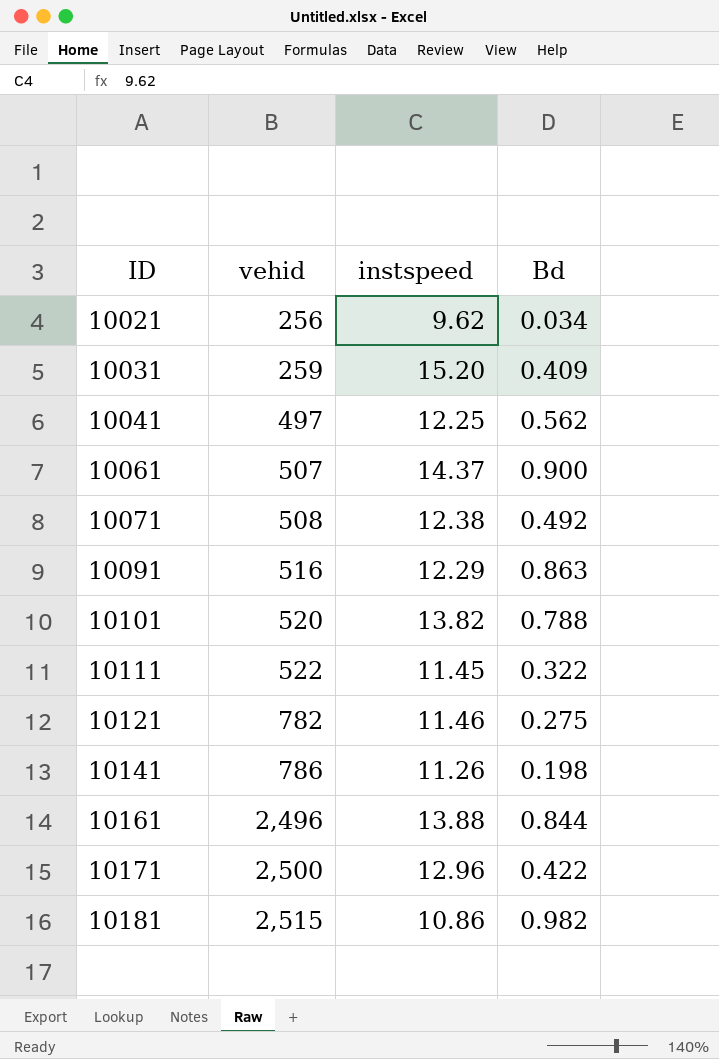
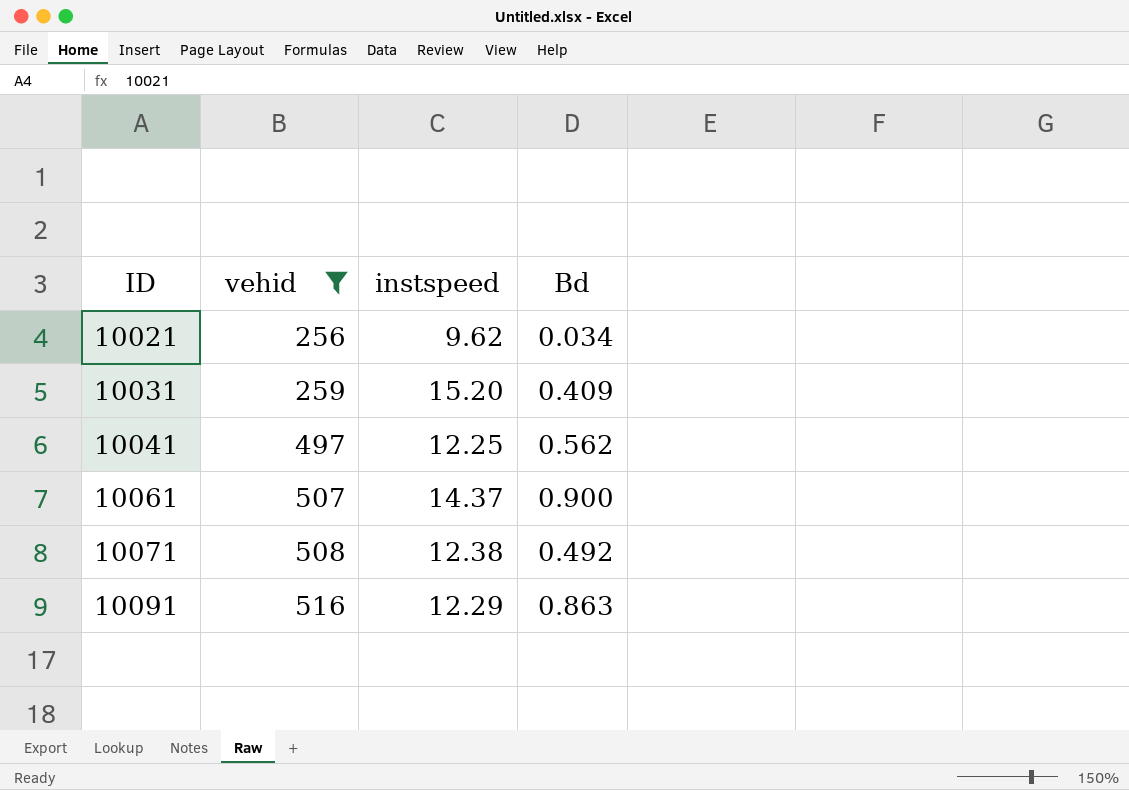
filter: none -> vehid <= 516

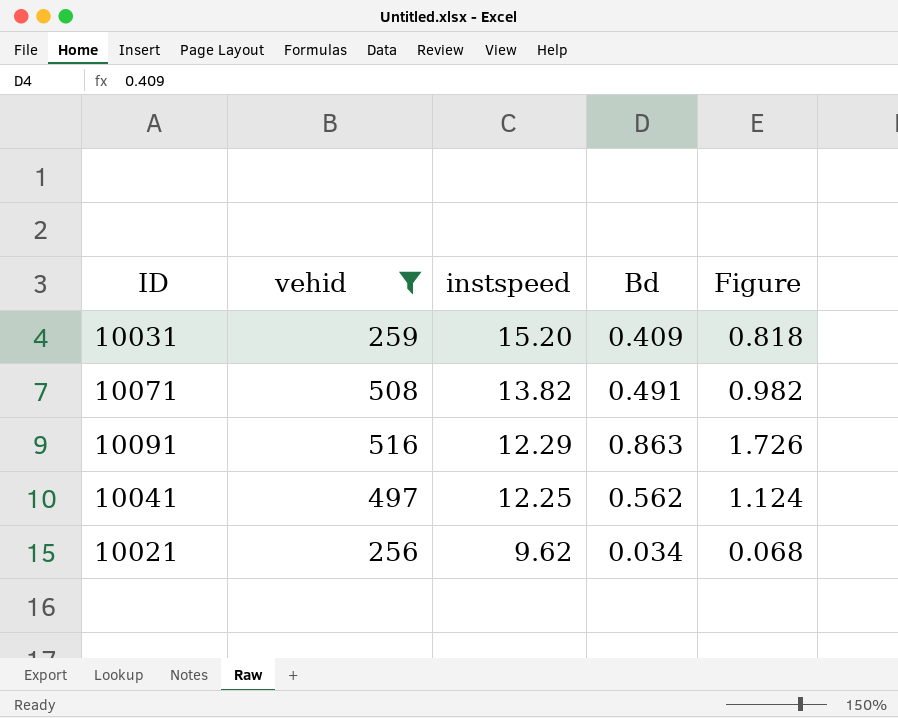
row order: ID ascending -> instspeed descending
column Figure | formula: none -> [Bd] * 2
row 10061: 507 | 14.37 | 0.900 -> none
10071 | instspeed: 12.38 -> 13.82
10071 | Bd: 0.492 -> 0.491

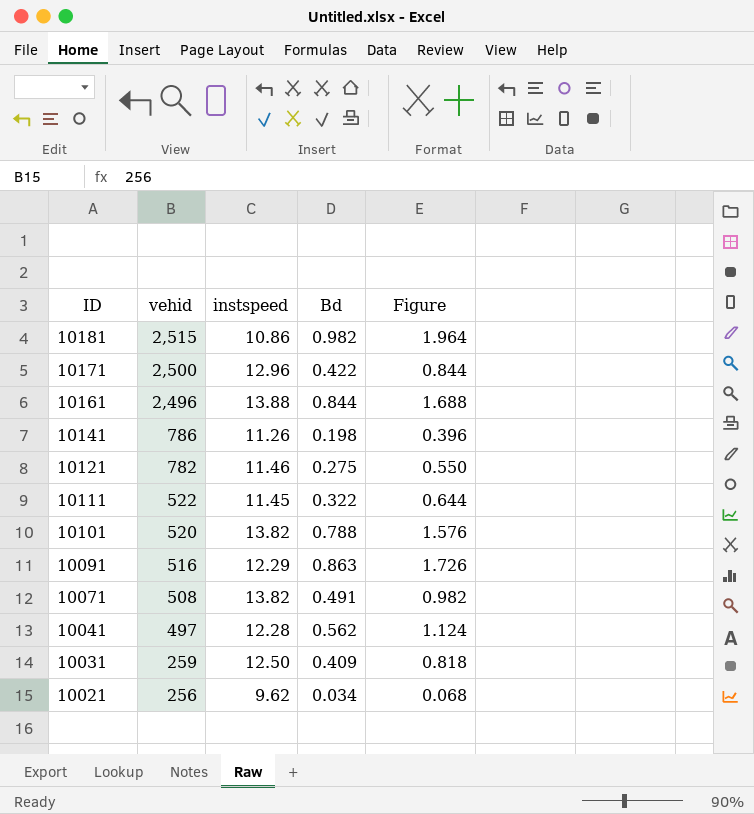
filter: vehid <= 516 -> none
row order: instspeed descending -> ID descending
10041 | instspeed: 12.25 -> 12.28
10031 | instspeed: 15.20 -> 12.50

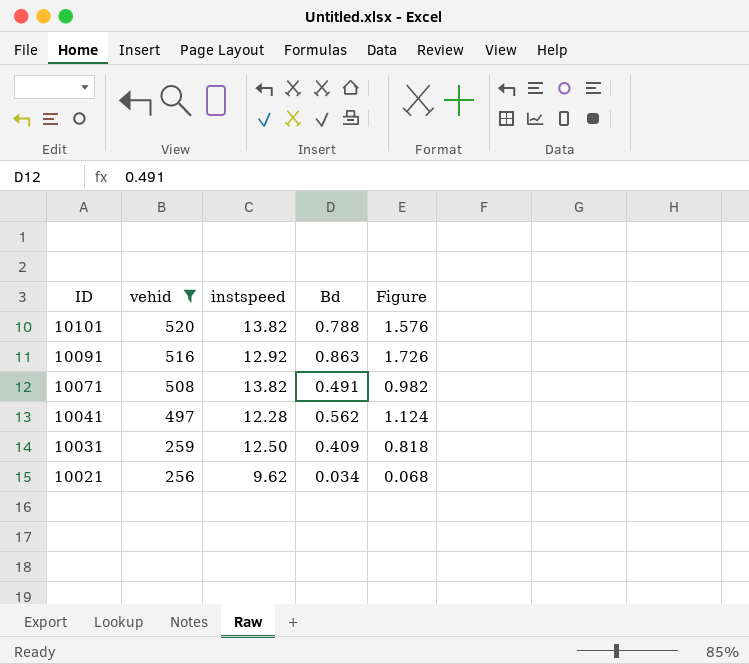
filter: none -> vehid <= 520
10091 | instspeed: 12.29 -> 12.92

